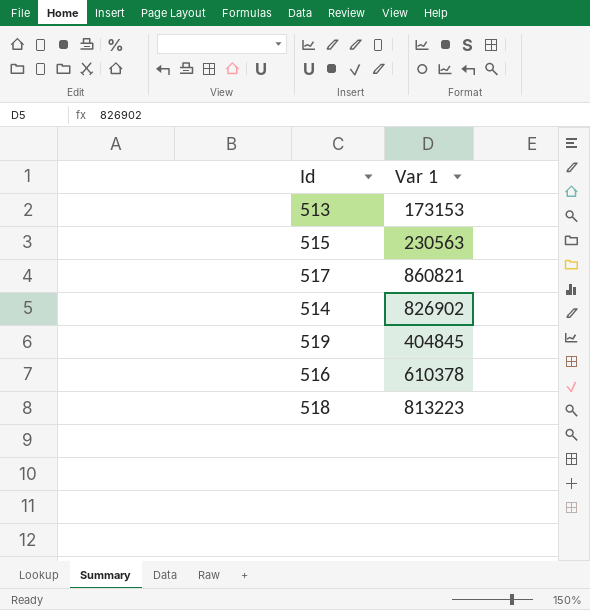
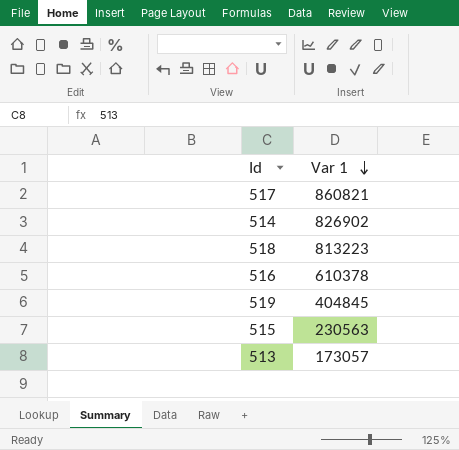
row order: none -> Var 1 descending
513 | Var 1: 173153 -> 173057

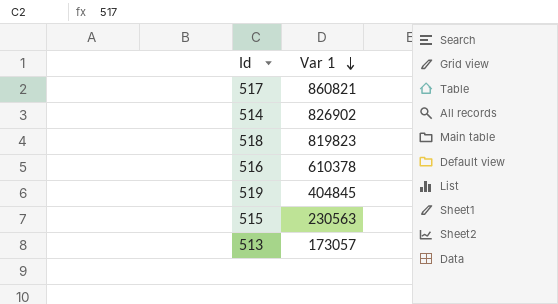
518 | Var 1: 813223 -> 819823

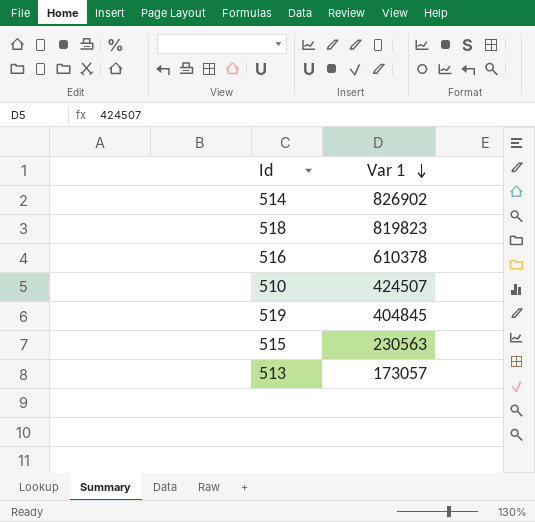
row 517: 860821 -> none
row 510: none -> 424507

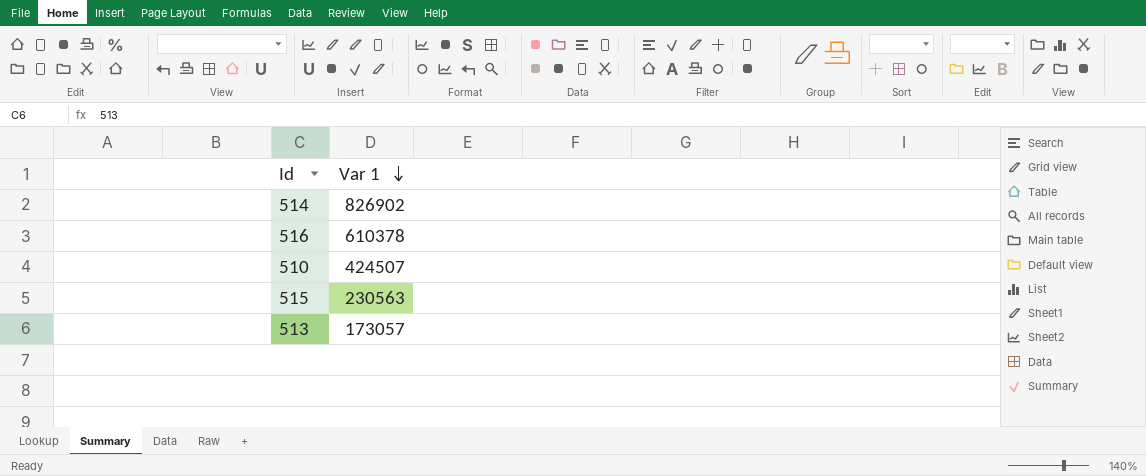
row 518: 819823 -> none
row 519: 404845 -> none

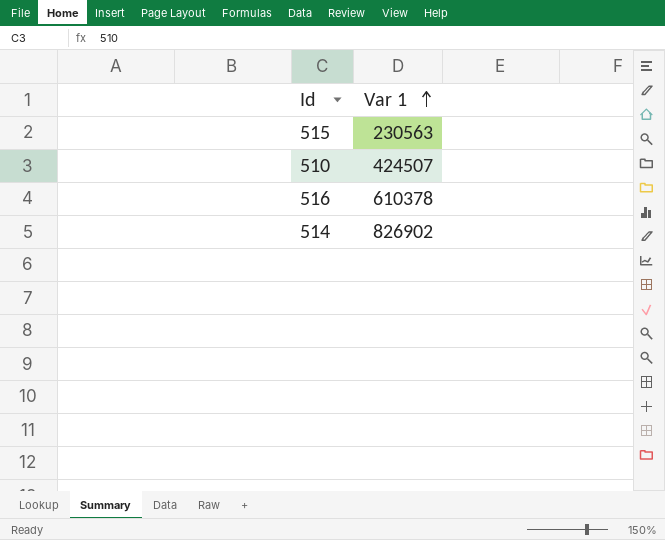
row order: Var 1 descending -> Var 1 ascending
row 513: 173057 -> none

